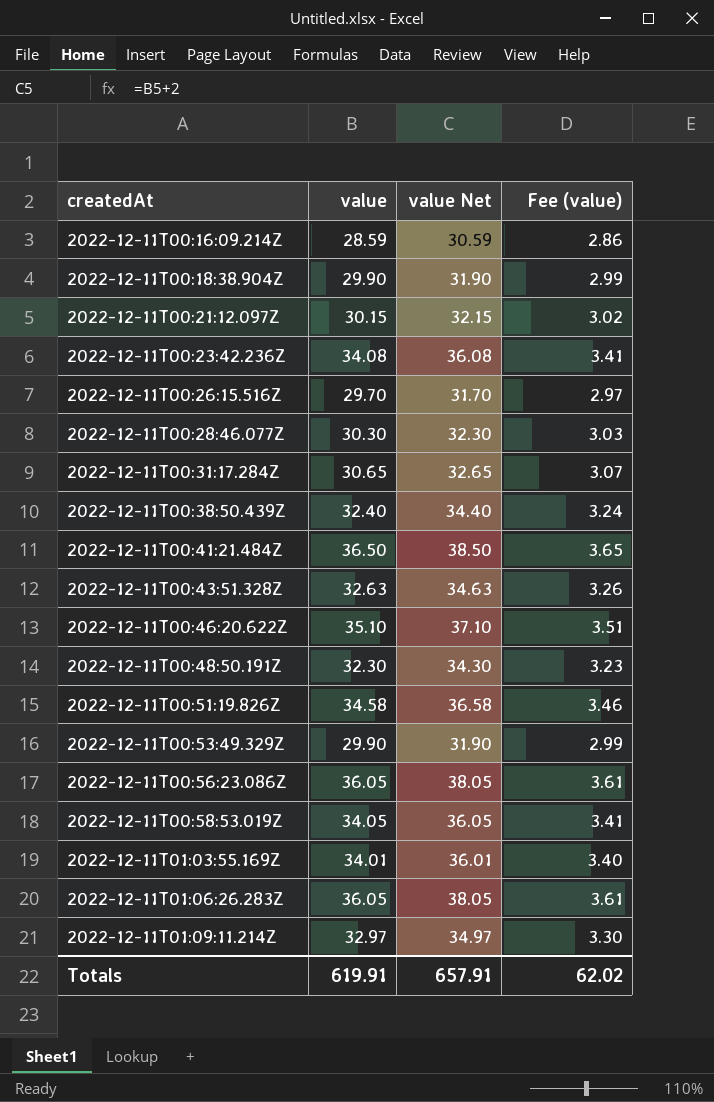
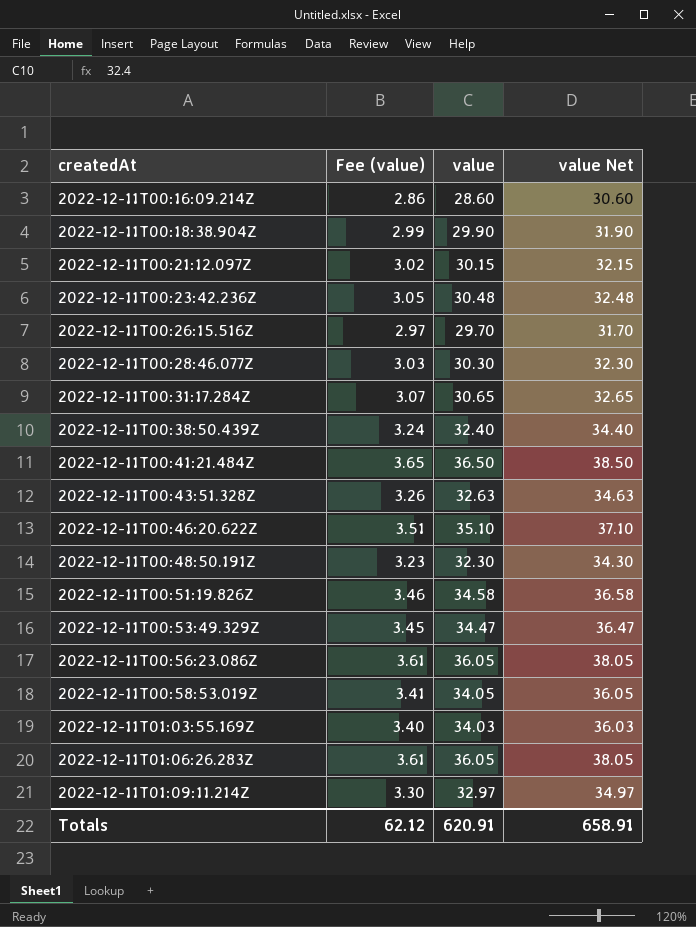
column Fee (value) | position: 4 -> 2
2022-12-11T00:16:09.214Z | value: 28.59 -> 28.60
2022-12-11T00:16:09.214Z | value Net: 30.59 -> 30.60
2022-12-11T00:23:42.236Z | Fee (value): 3.41 -> 3.05
2022-12-11T00:23:42.236Z | value: 34.08 -> 30.48
2022-12-11T00:23:42.236Z | value Net: 36.08 -> 32.48
2022-12-11T00:53:49.329Z | Fee (value): 2.99 -> 3.45
2022-12-11T00:53:49.329Z | value: 29.90 -> 34.47
2022-12-11T00:53:49.329Z | value Net: 31.90 -> 36.47
2022-12-11T01:03:55.169Z | value: 34.01 -> 34.03
2022-12-11T01:03:55.169Z | value Net: 36.01 -> 36.03
Totals | Fee (value): 62.02 -> 62.12
Totals | value: 619.91 -> 620.91
Totals | value Net: 657.91 -> 658.91

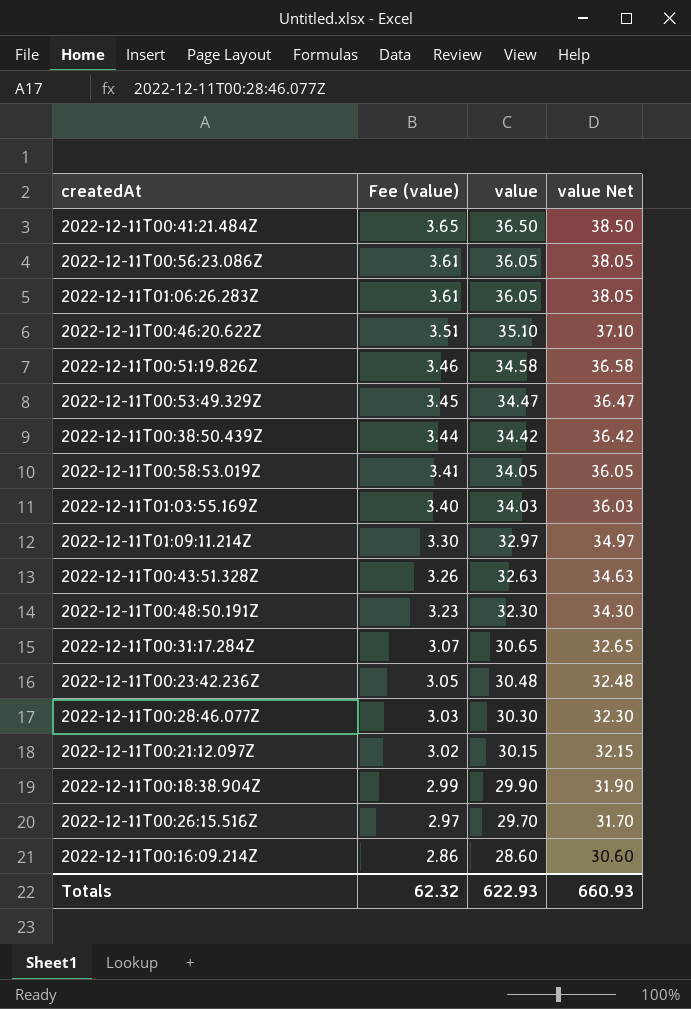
row order: createdAt ascending -> Fee (value) descending
2022-12-11T00:38:50.439Z | Fee (value): 3.24 -> 3.44
2022-12-11T00:38:50.439Z | value: 32.40 -> 34.42
2022-12-11T00:38:50.439Z | value Net: 34.40 -> 36.42
Totals | Fee (value): 62.12 -> 62.32
Totals | value: 620.91 -> 622.93
Totals | value Net: 658.91 -> 660.93

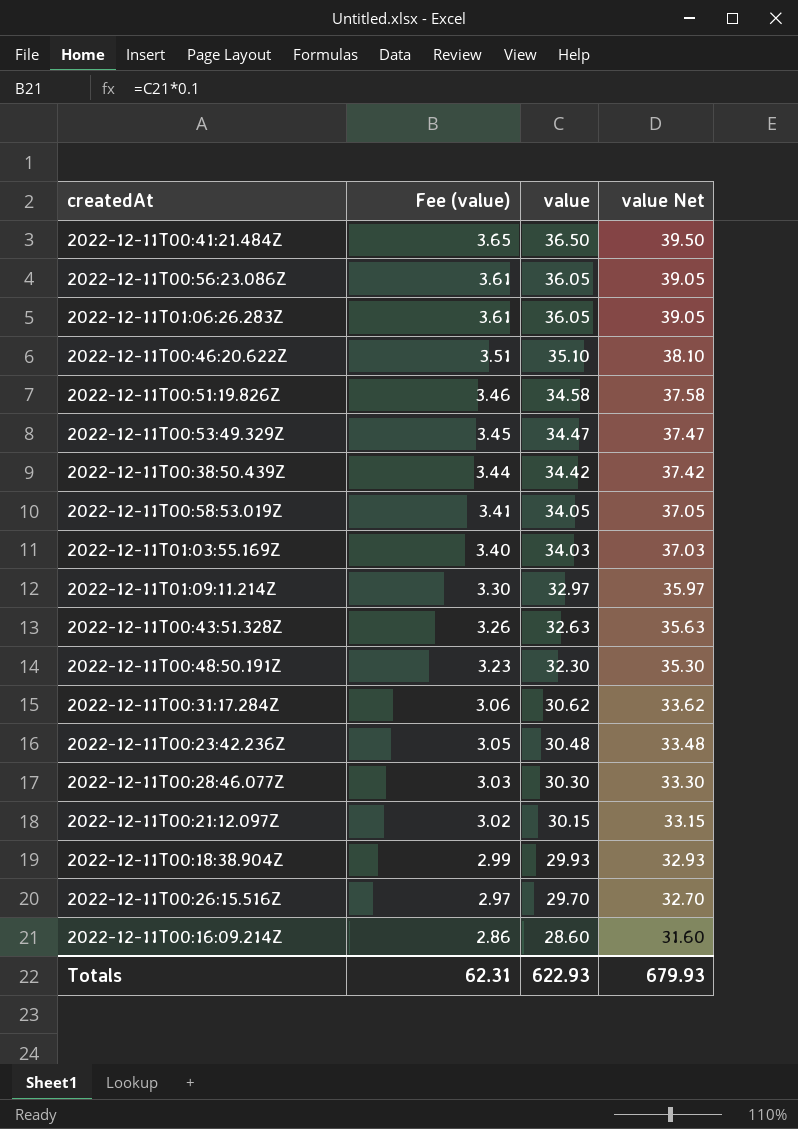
column value Net | formula: [value] + 2 -> [value] + 3
2022-12-11T00:31:17.284Z | Fee (value): 3.07 -> 3.06
2022-12-11T00:31:17.284Z | value: 30.65 -> 30.62
2022-12-11T00:18:38.904Z | value: 29.90 -> 29.93
Totals | Fee (value): 62.32 -> 62.31
Totals | value Net: 660.93 -> 679.93

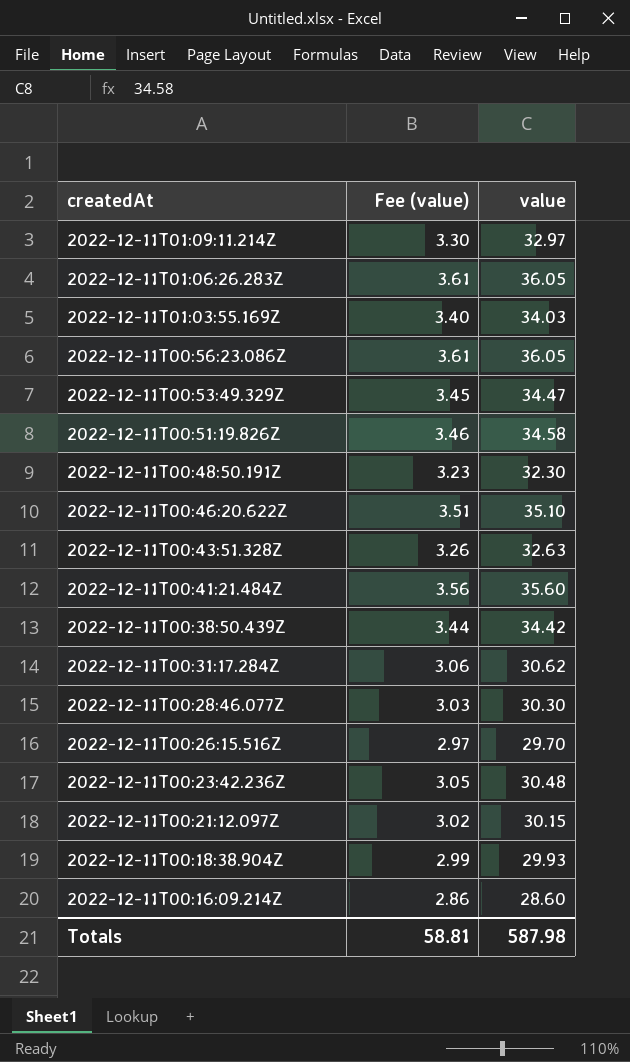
row order: Fee (value) descending -> createdAt descending
column value Net | formula: [value] + 3 -> none
row 2022-12-11T00:58:53.019Z: 3.41 | 34.05 | 37.05 -> none
2022-12-11T00:41:21.484Z | Fee (value): 3.65 -> 3.56
2022-12-11T00:41:21.484Z | value: 36.50 -> 35.60
Totals | Fee (value): 62.31 -> 58.81
Totals | value: 622.93 -> 587.98

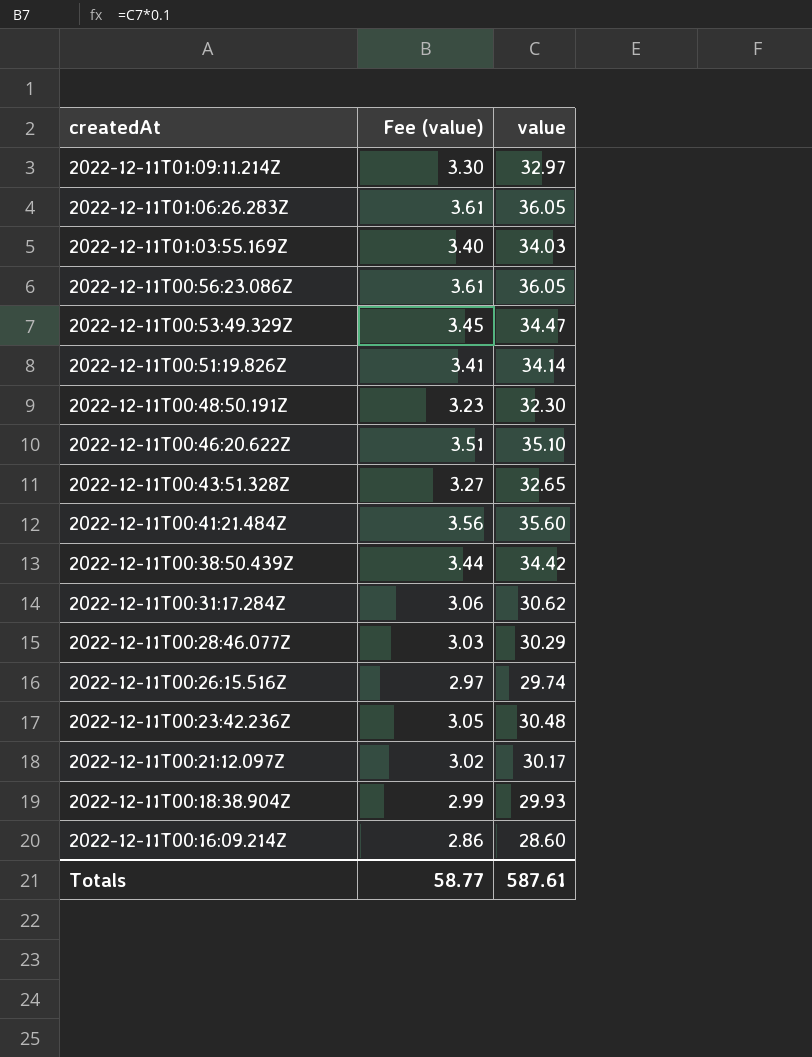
2022-12-11T00:51:19.826Z | Fee (value): 3.46 -> 3.41
2022-12-11T00:51:19.826Z | value: 34.58 -> 34.14
2022-12-11T00:43:51.328Z | Fee (value): 3.26 -> 3.27
2022-12-11T00:43:51.328Z | value: 32.63 -> 32.65
2022-12-11T00:28:46.077Z | value: 30.30 -> 30.29
2022-12-11T00:26:15.516Z | value: 29.70 -> 29.74
2022-12-11T00:21:12.097Z | value: 30.15 -> 30.17
Totals | Fee (value): 58.81 -> 58.77
Totals | value: 587.98 -> 587.61

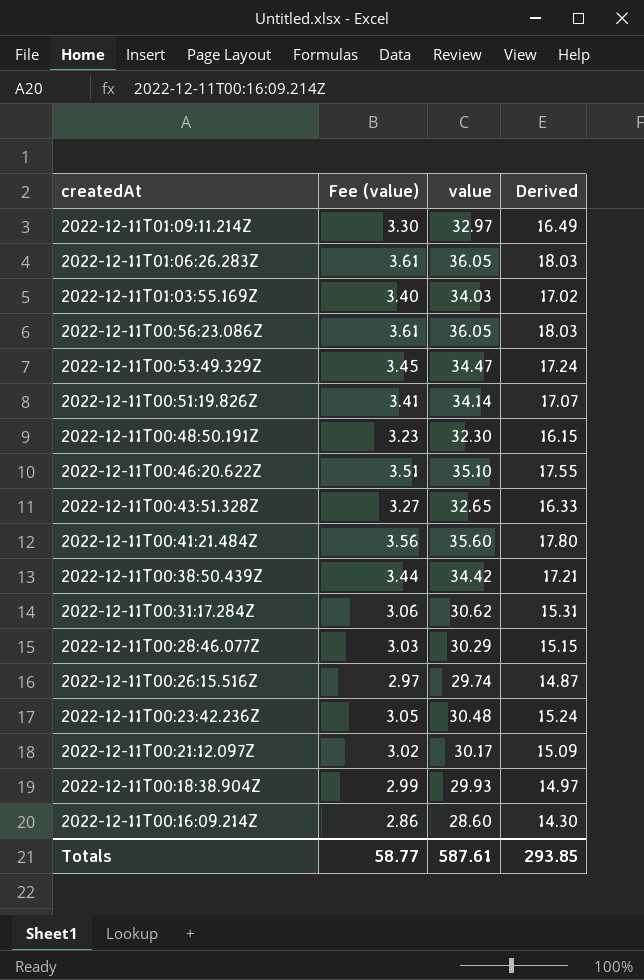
column Derived | formula: none -> [value] * 0.5

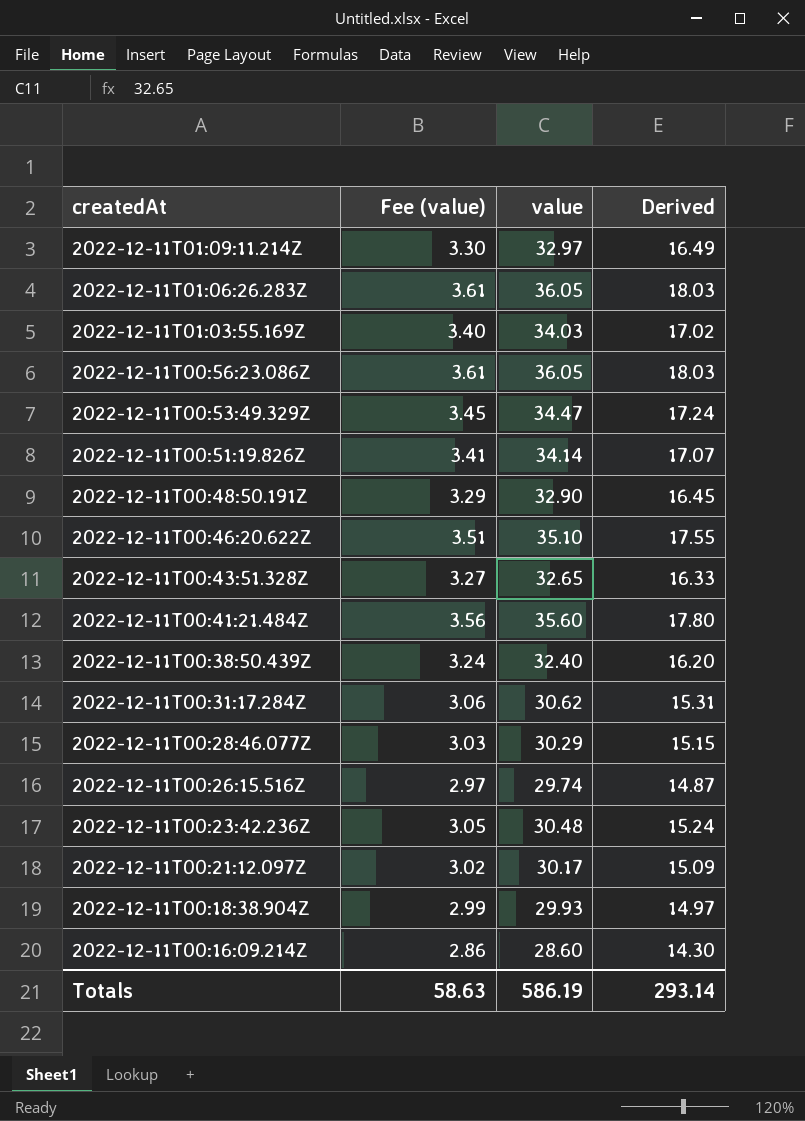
2022-12-11T00:48:50.191Z | Fee (value): 3.23 -> 3.29
2022-12-11T00:48:50.191Z | value: 32.30 -> 32.90
2022-12-11T00:48:50.191Z | Derived: 16.15 -> 16.45
2022-12-11T00:38:50.439Z | Fee (value): 3.44 -> 3.24
2022-12-11T00:38:50.439Z | value: 34.42 -> 32.40
2022-12-11T00:38:50.439Z | Derived: 17.21 -> 16.20
Totals | Fee (value): 58.77 -> 58.63
Totals | value: 587.61 -> 586.19
Totals | Derived: 293.85 -> 293.14

